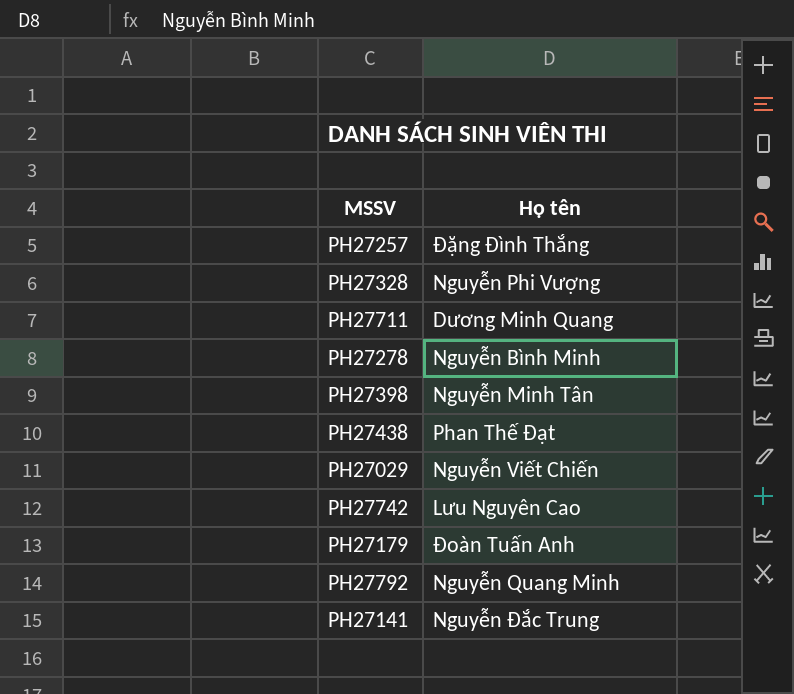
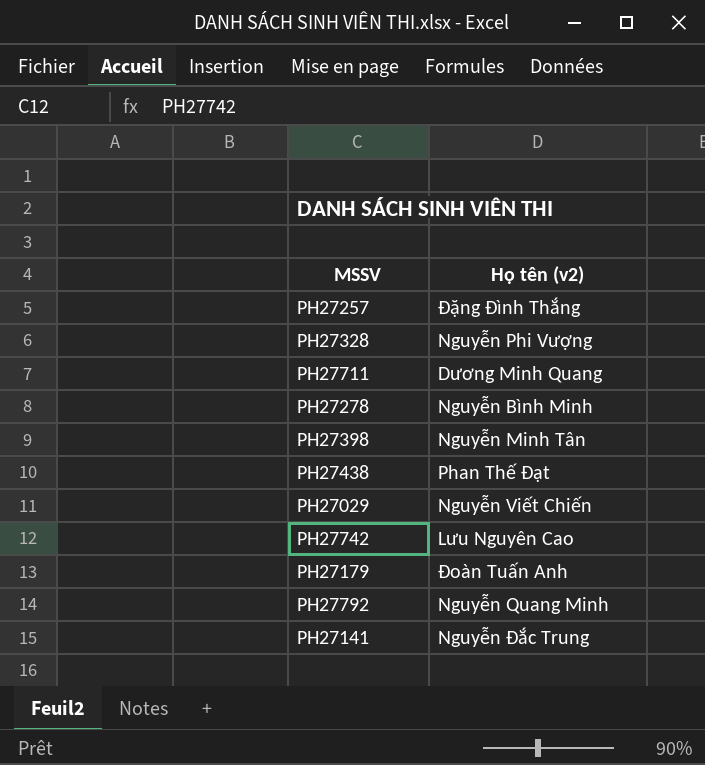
column name: Họ tên -> Họ tên (v2)

